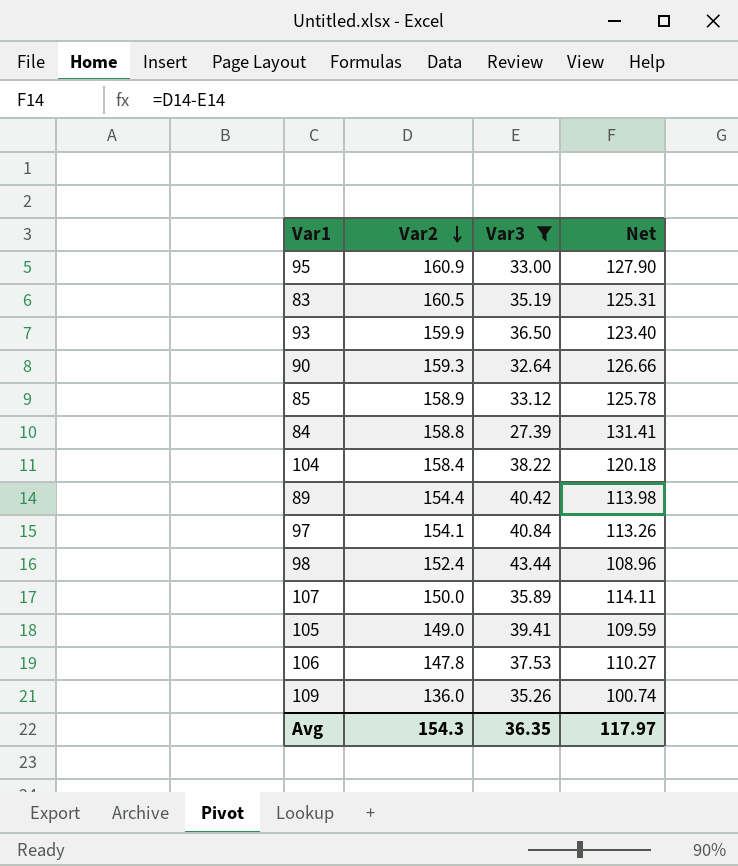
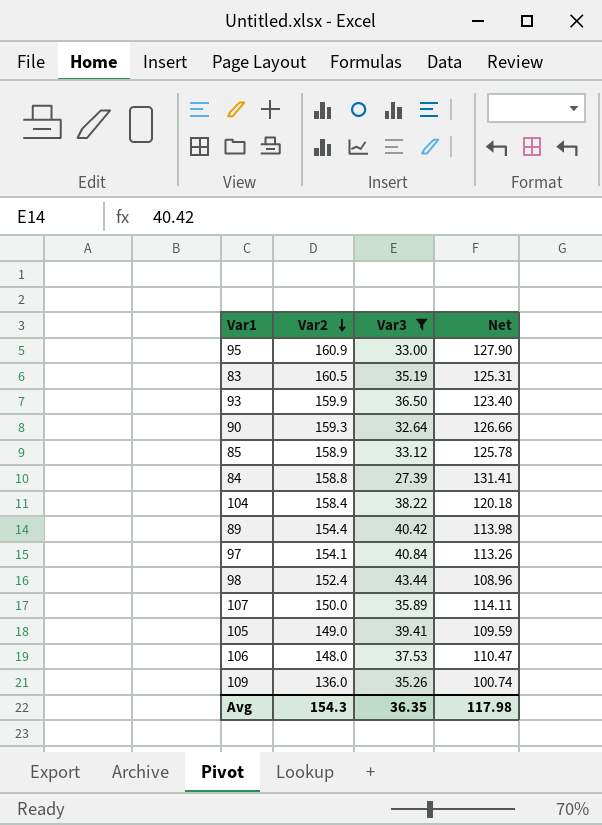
106 | Var2: 147.8 -> 148.0
106 | Net: 110.27 -> 110.47
Avg | Net: 117.97 -> 117.98

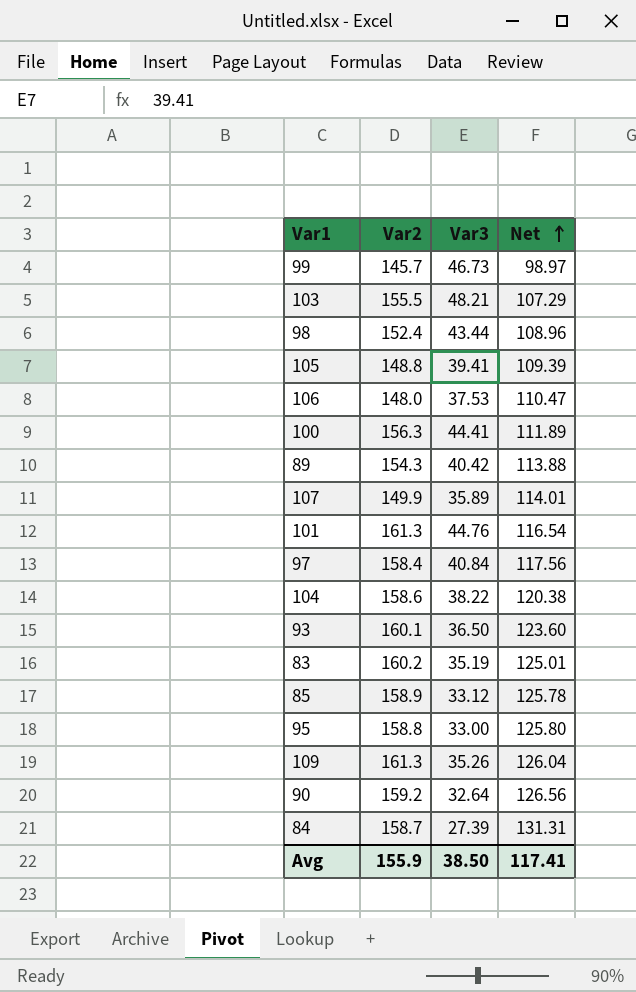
filter: Var3 <= 43.44 -> none
row order: Var2 descending -> Net ascending
105 | Var2: 149.0 -> 148.8
105 | Net: 109.59 -> 109.39
89 | Var2: 154.4 -> 154.3
89 | Net: 113.98 -> 113.88
107 | Var2: 150.0 -> 149.9
107 | Net: 114.11 -> 114.01
97 | Var2: 154.1 -> 158.4
97 | Net: 113.26 -> 117.56
104 | Var2: 158.4 -> 158.6
104 | Net: 120.18 -> 120.38
93 | Var2: 159.9 -> 160.1
93 | Net: 123.40 -> 123.60
83 | Var2: 160.5 -> 160.2
83 | Net: 125.31 -> 125.01
95 | Var2: 160.9 -> 158.8
95 | Net: 127.90 -> 125.80
109 | Var2: 136.0 -> 161.3
109 | Net: 100.74 -> 126.04
90 | Var2: 159.3 -> 159.2
90 | Net: 126.66 -> 126.56
84 | Var2: 158.8 -> 158.7
84 | Net: 131.41 -> 131.31
Avg | Var2: 154.3 -> 155.9
Avg | Var3: 36.35 -> 38.50
Avg | Net: 117.98 -> 117.41

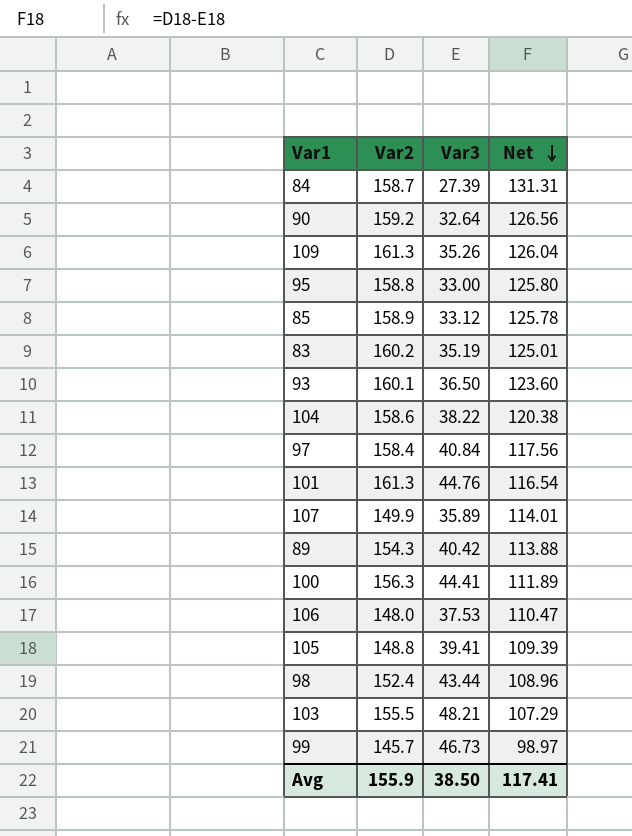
row order: Net ascending -> Net descending

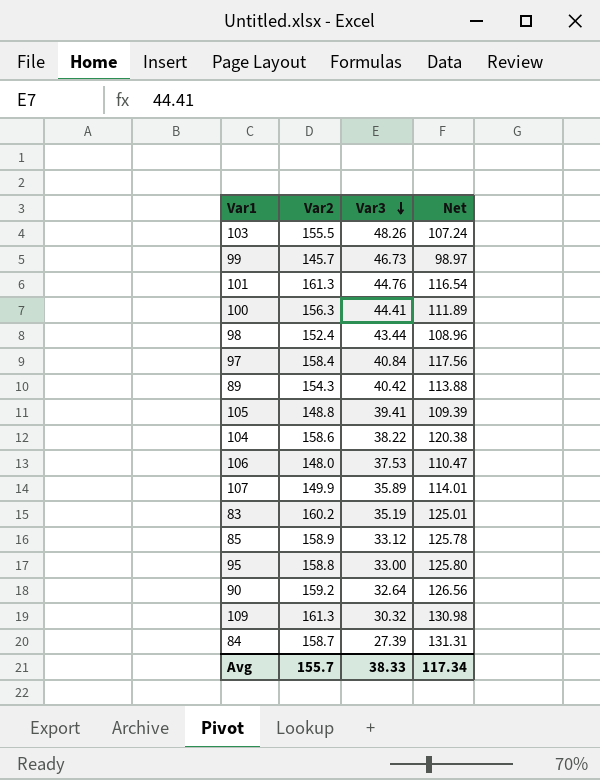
row order: Net descending -> Var3 descending
row 93: 160.1 | 36.50 | 123.60 -> none
103 | Var3: 48.21 -> 48.26
103 | Net: 107.29 -> 107.24
109 | Var3: 35.26 -> 30.32
109 | Net: 126.04 -> 130.98
Avg | Var2: 155.9 -> 155.7
Avg | Var3: 38.50 -> 38.33
Avg | Net: 117.41 -> 117.34

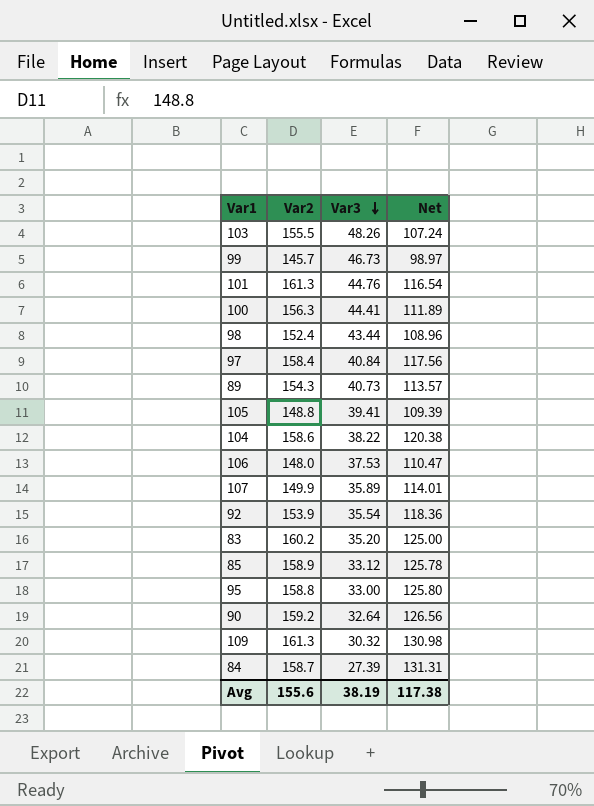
89 | Var3: 40.42 -> 40.73
89 | Net: 113.88 -> 113.57
row 92: none -> 153.9 | 35.54 | 118.36
83 | Var3: 35.19 -> 35.20
83 | Net: 125.01 -> 125.00
Avg | Var2: 155.7 -> 155.6
Avg | Var3: 38.33 -> 38.19
Avg | Net: 117.34 -> 117.38

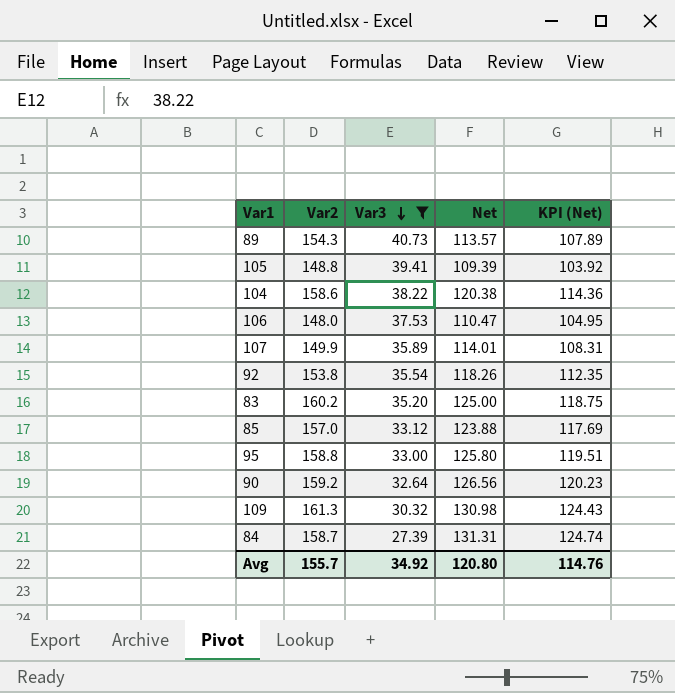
filter: none -> Var3 <= 40.73
column KPI (Net) | formula: none -> [Net] * 0.95
92 | Var2: 153.9 -> 153.8
92 | Net: 118.36 -> 118.26
85 | Var2: 158.9 -> 157.0
85 | Net: 125.78 -> 123.88
Avg | Var2: 155.6 -> 155.7
Avg | Var3: 38.19 -> 34.92
Avg | Net: 117.38 -> 120.80

